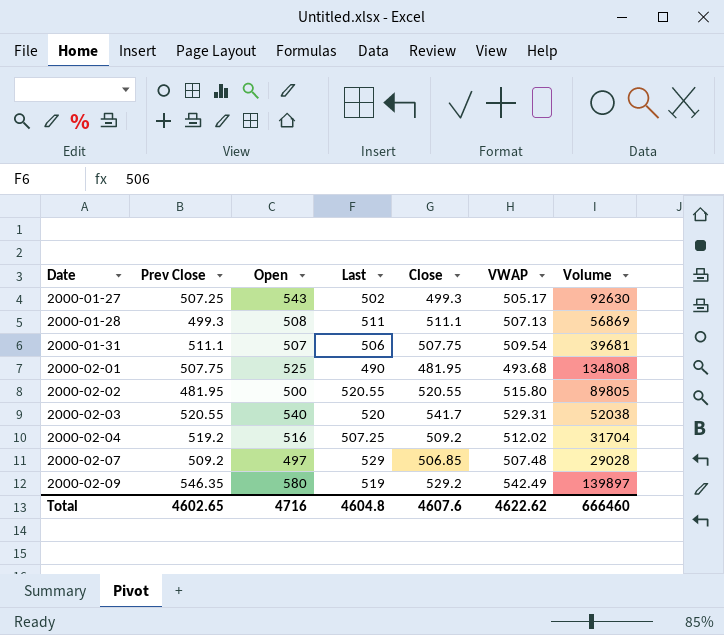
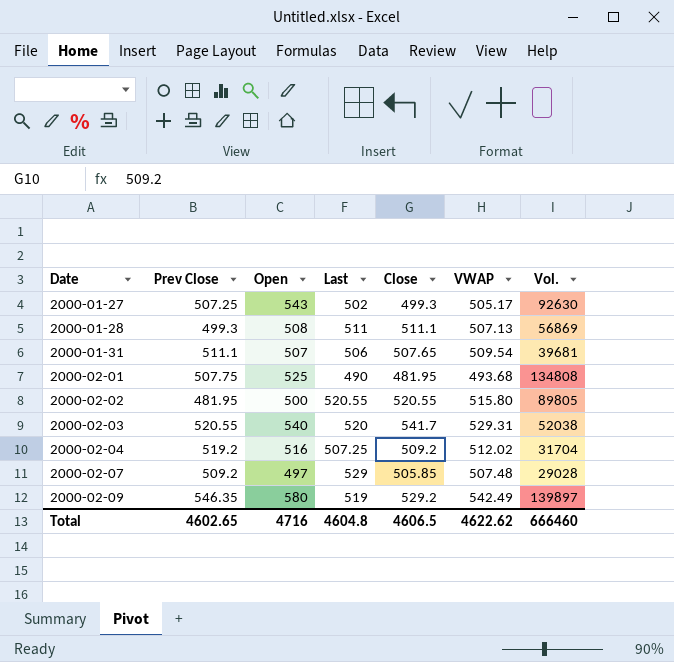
column name: Volume -> Vol.
2000-01-31 | Close: 507.75 -> 507.65
2000-02-07 | Close: 506.85 -> 505.85
Total | Close: 4607.6 -> 4606.5

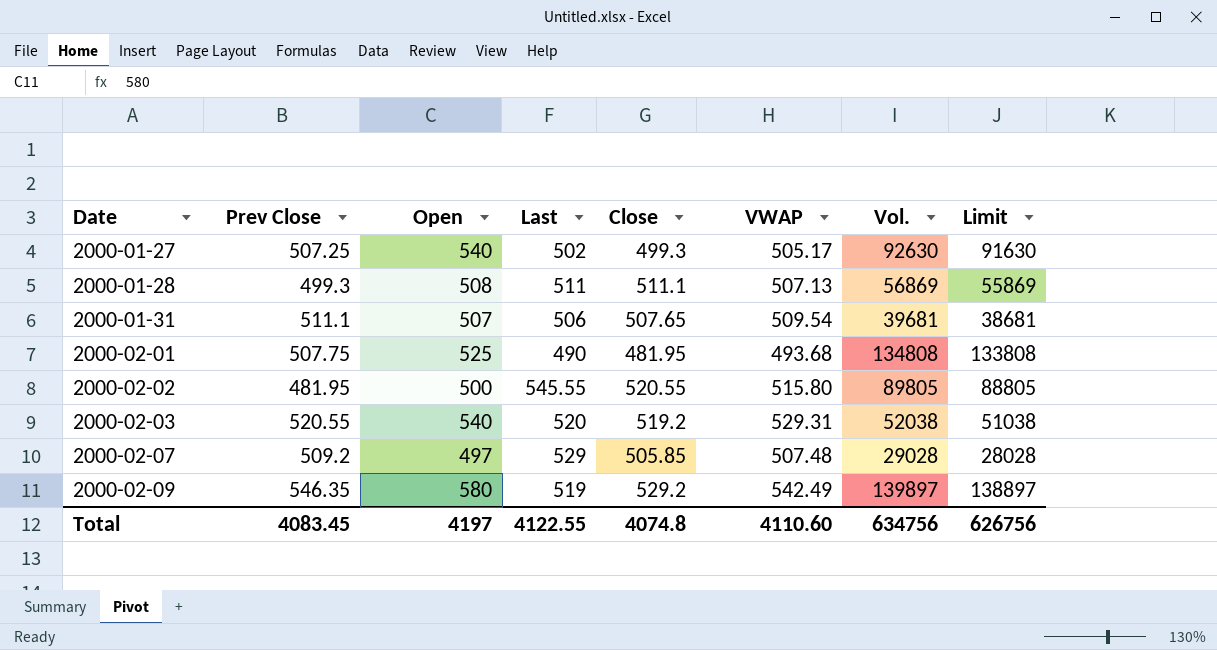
column Limit | formula: none -> [Vol.] - 1000
row 2000-02-04: 519.2 | 516 | 507.25 | 509.2 | 512.02 | 31704 -> none
2000-01-27 | Open: 543 -> 540
2000-02-02 | Last: 520.55 -> 545.55
2000-02-03 | Close: 541.7 -> 519.2
Total | Prev Close: 4602.65 -> 4083.45
Total | Open: 4716 -> 4197
Total | Last: 4604.8 -> 4122.55
Total | Close: 4606.5 -> 4074.8
Total | VWAP: 4622.62 -> 4110.60
Total | Vol.: 666460 -> 634756

